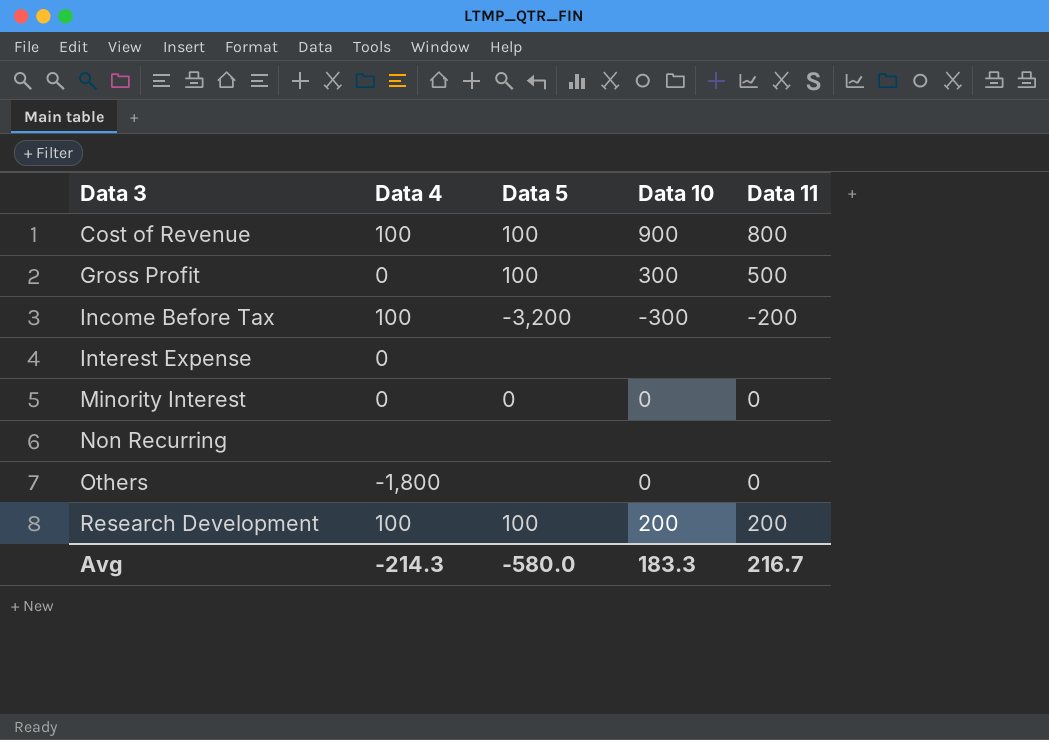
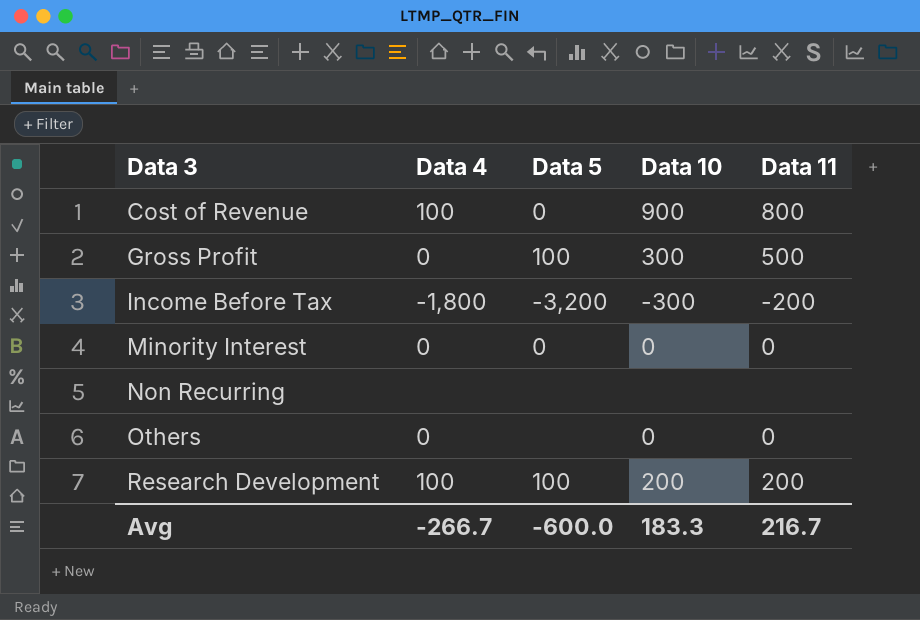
row Interest Expense: 0 | none | none | none -> none
Cost of Revenue | Data 5: 100 -> 0
Income Before Tax | Data 4: 100 -> -1,800
Others | Data 4: -1,800 -> 0
Avg | Data 4: -214.3 -> -266.7
Avg | Data 5: -580.0 -> -600.0

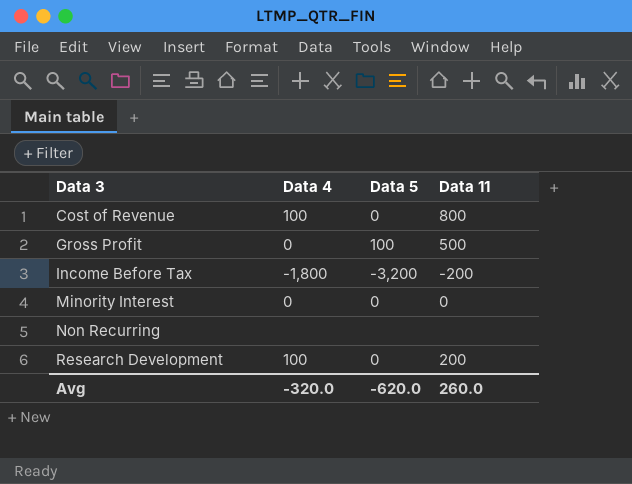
column Data 10 | position: 4 -> none
row Others: 0 | none | 0 | 0 -> none
Research Development | Data 5: 100 -> 0
Avg | Data 4: -266.7 -> -320.0
Avg | Data 5: -600.0 -> -620.0
Avg | Data 11: 216.7 -> 260.0

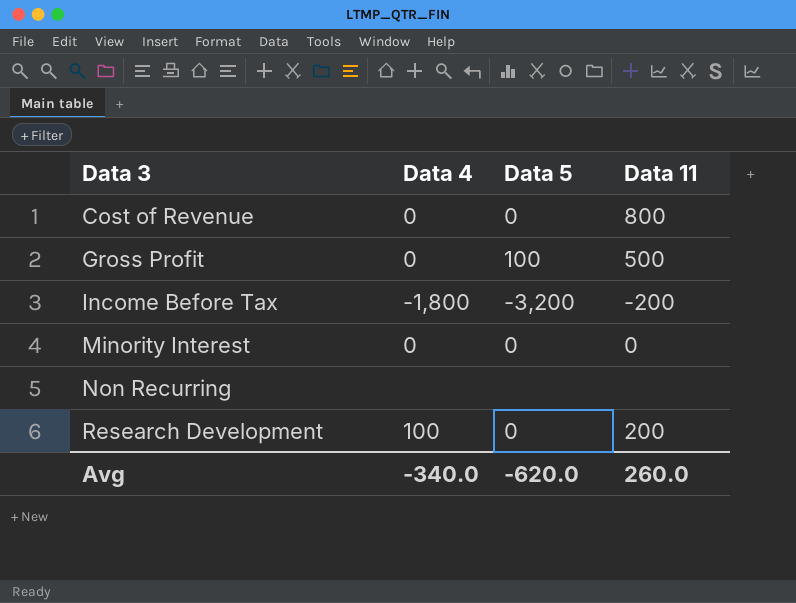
Cost of Revenue | Data 4: 100 -> 0
Avg | Data 4: -320.0 -> -340.0

